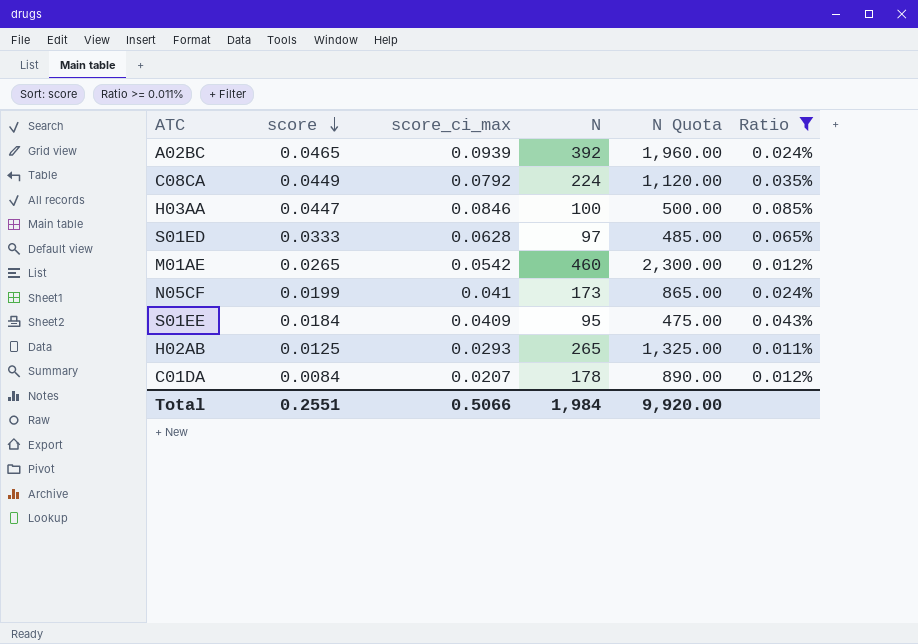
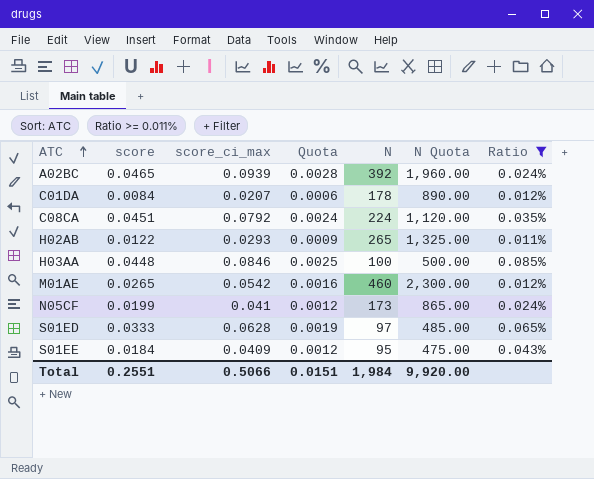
row order: score descending -> ATC ascending
column Quota | formula: none -> [score_ci_max] * 0.03
C08CA | score: 0.0449 -> 0.0451
H02AB | score: 0.0125 -> 0.0122
H03AA | score: 0.0447 -> 0.0448

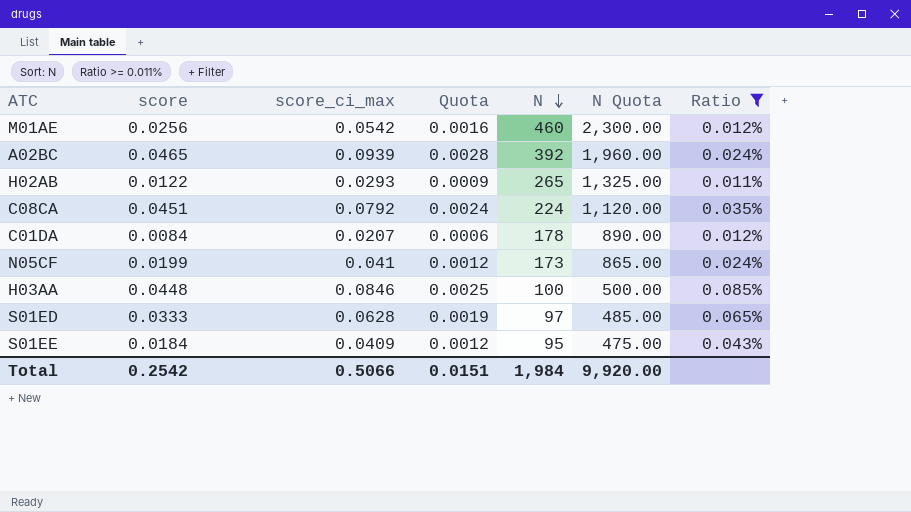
row order: ATC ascending -> N descending
M01AE | score: 0.0265 -> 0.0256
Total | score: 0.2551 -> 0.2542

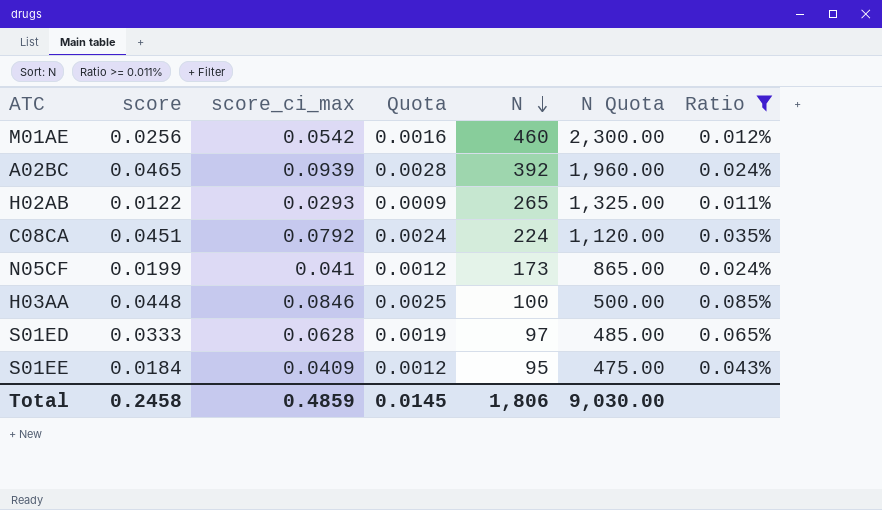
row C01DA: 0.0084 | 0.0207 | 0.0006 | 178 | 890.00 | 0.012% -> none
Total | score: 0.2542 -> 0.2458
Total | score_ci_max: 0.5066 -> 0.4859
Total | Quota: 0.0151 -> 0.0145
Total | N: 1,984 -> 1,806
Total | N Quota: 9,920.00 -> 9,030.00

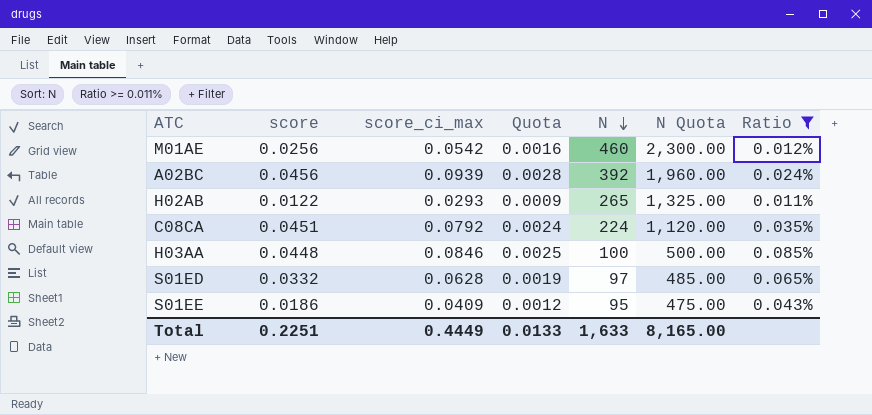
row N05CF: 0.0199 | 0.041 | 0.0012 | 173 | 865.00 | 0.024% -> none
A02BC | score: 0.0465 -> 0.0456
S01ED | score: 0.0333 -> 0.0332
S01EE | score: 0.0184 -> 0.0186
Total | score: 0.2458 -> 0.2251
Total | score_ci_max: 0.4859 -> 0.4449
Total | Quota: 0.0145 -> 0.0133
Total | N: 1,806 -> 1,633
Total | N Quota: 9,030.00 -> 8,165.00

